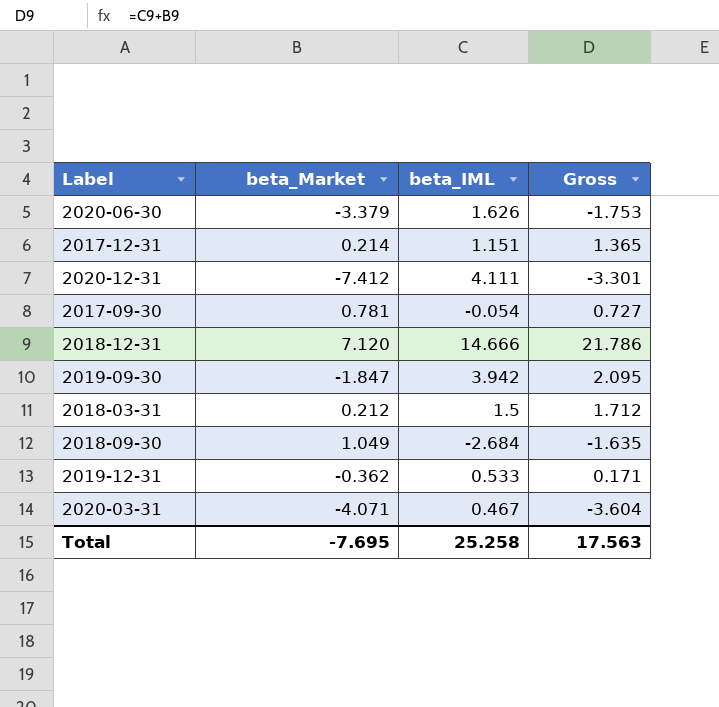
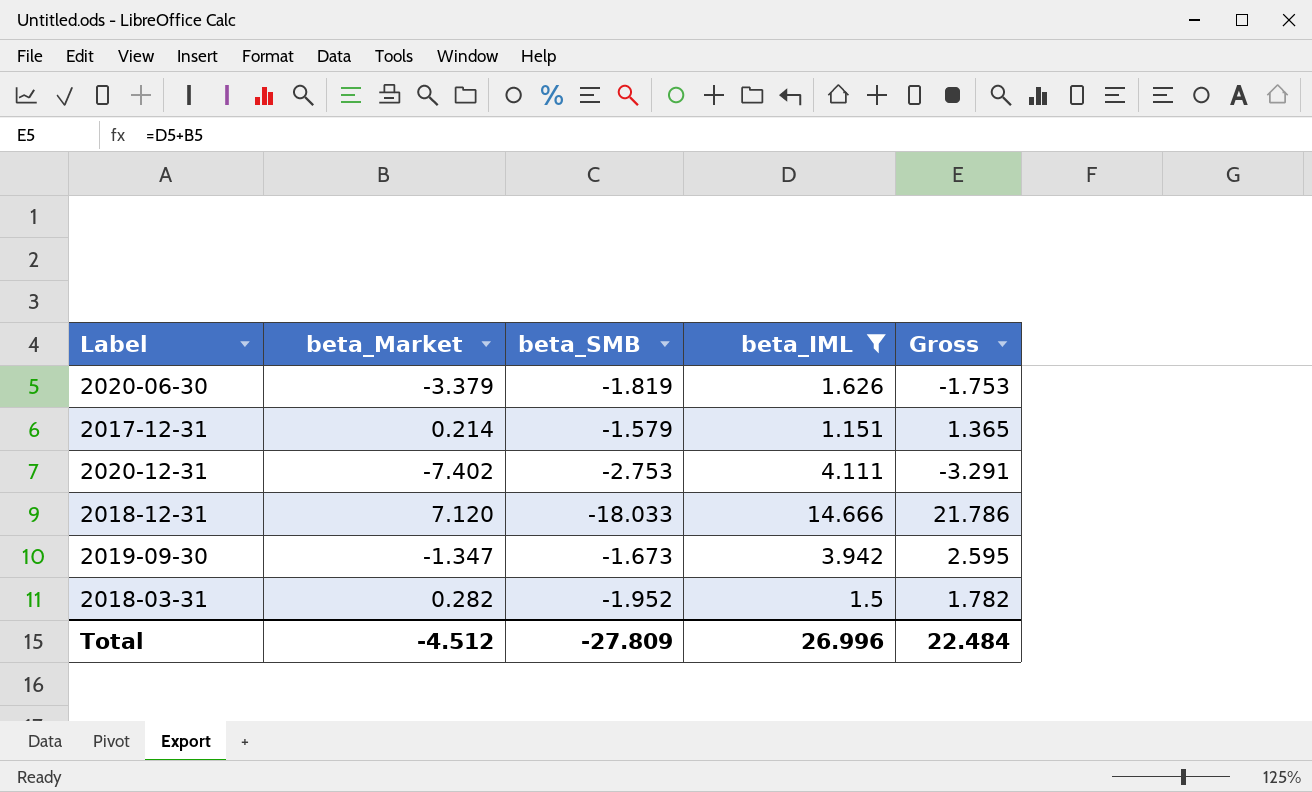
filter: none -> beta_IML >= 1.151
column beta_SMB | position: none -> 3
2020-12-31 | beta_Market: -7.412 -> -7.402
2020-12-31 | Gross: -3.301 -> -3.291
2019-09-30 | beta_Market: -1.847 -> -1.347
2019-09-30 | Gross: 2.095 -> 2.595
2018-03-31 | beta_Market: 0.212 -> 0.282
2018-03-31 | Gross: 1.712 -> 1.782
Total | beta_Market: -7.695 -> -4.512
Total | beta_IML: 25.258 -> 26.996
Total | Gross: 17.563 -> 22.484

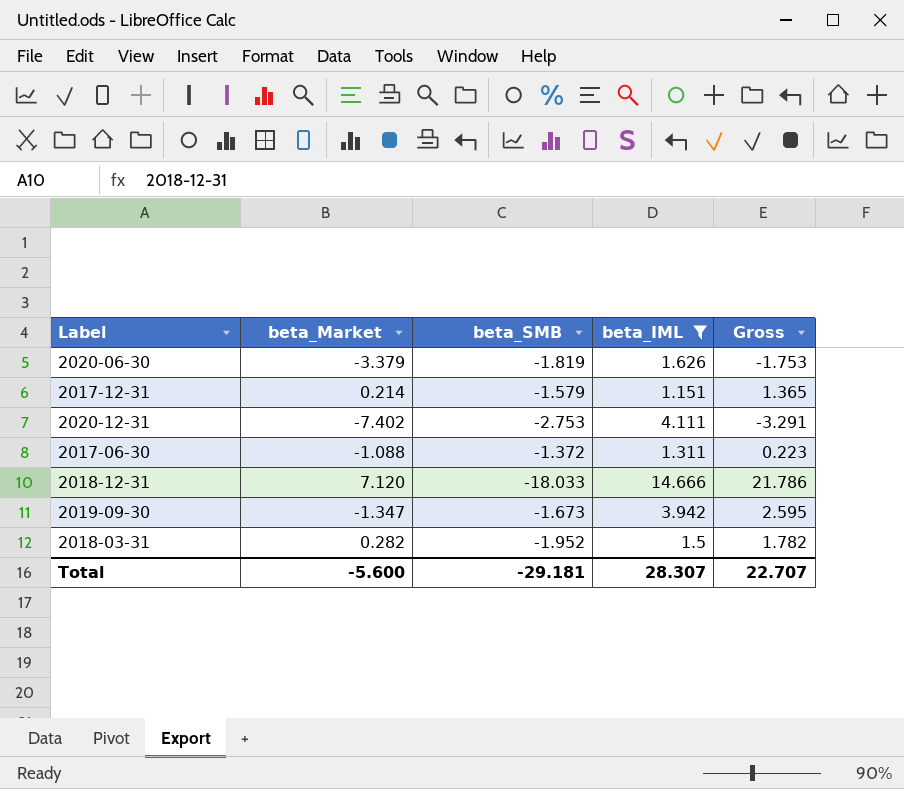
row 2017-06-30: none -> -1.088 | -1.372 | 1.311 | 0.223
Total | beta_Market: -4.512 -> -5.600
Total | beta_SMB: -27.809 -> -29.181
Total | beta_IML: 26.996 -> 28.307
Total | Gross: 22.484 -> 22.707

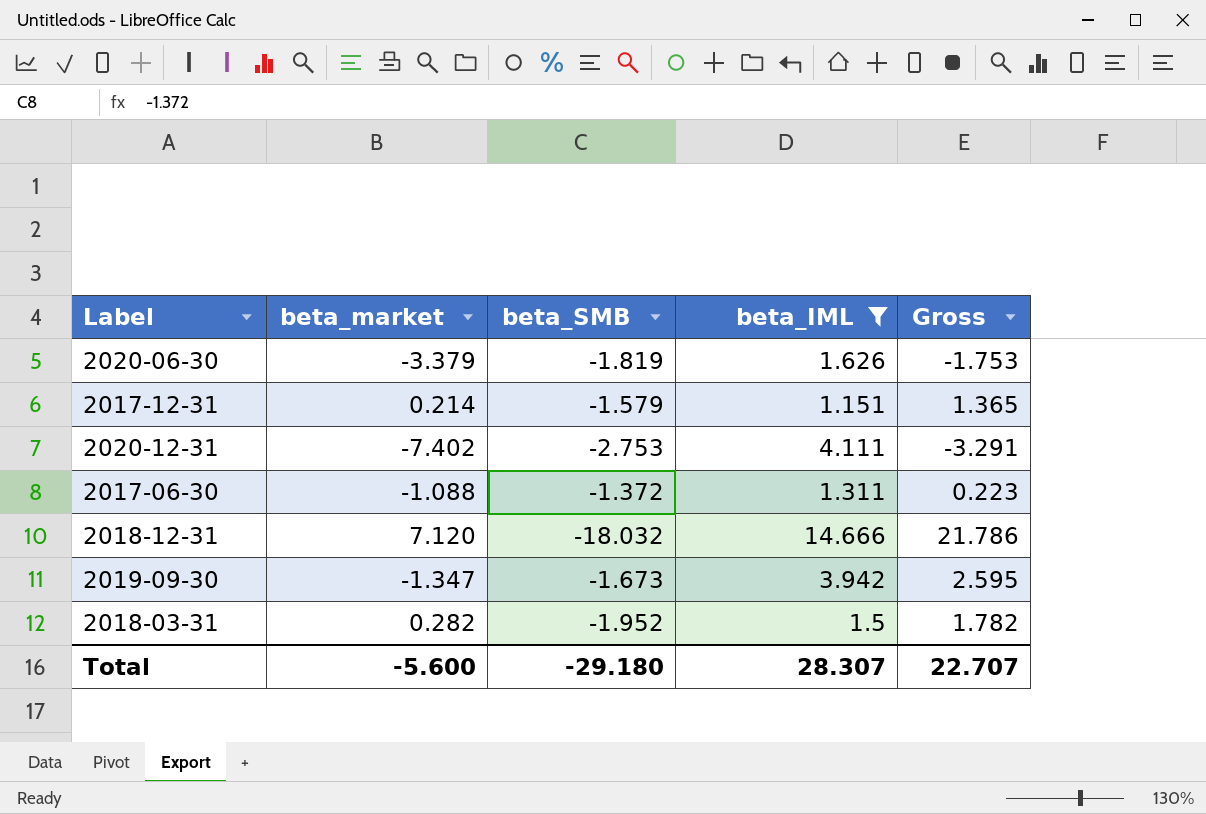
column name: beta_Market -> beta_market
2018-12-31 | beta_SMB: -18.033 -> -18.032
Total | beta_SMB: -29.181 -> -29.180

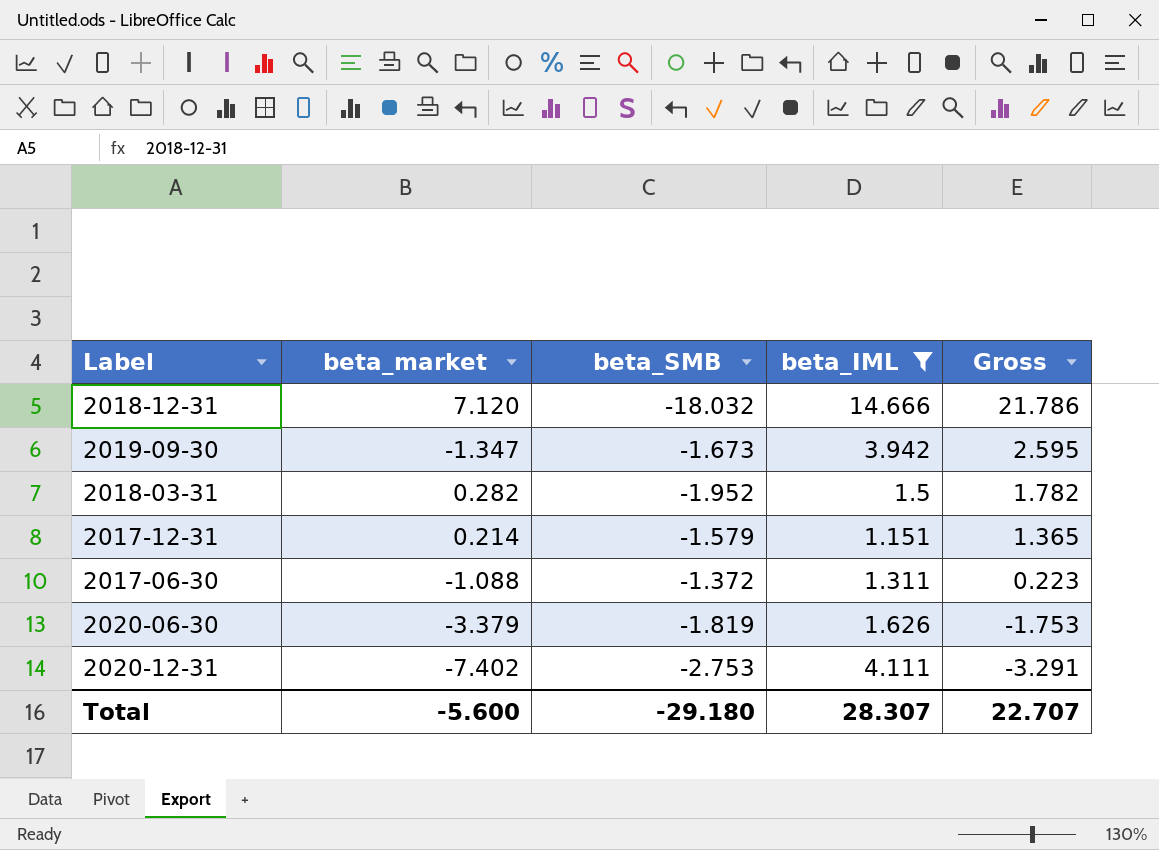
row order: none -> Gross descending

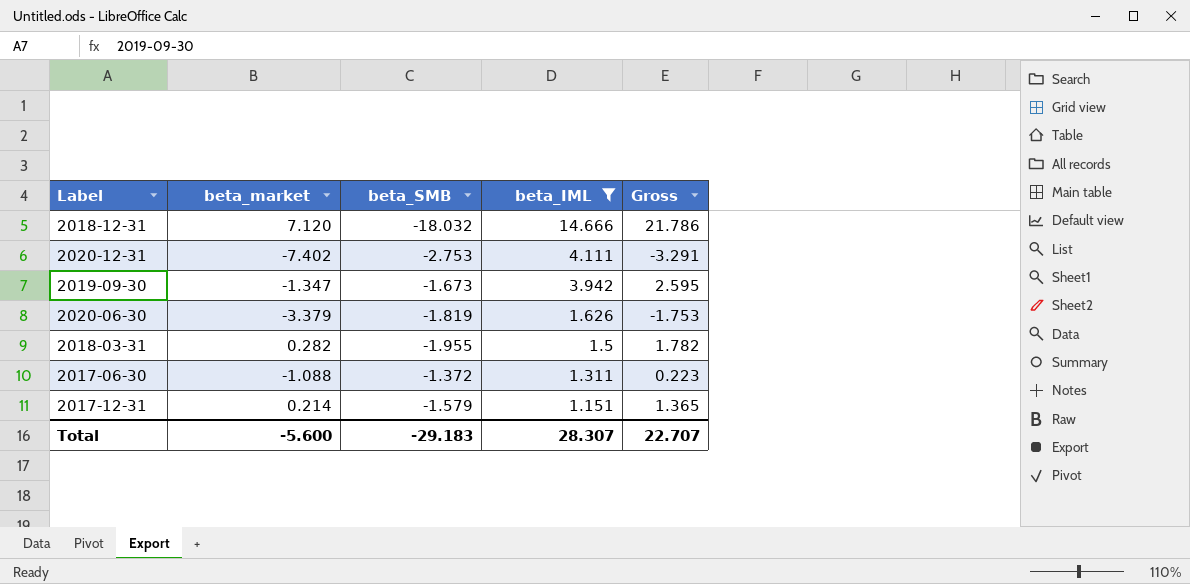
row order: Gross descending -> beta_IML descending
2018-03-31 | beta_SMB: -1.952 -> -1.955
Total | beta_SMB: -29.180 -> -29.183

